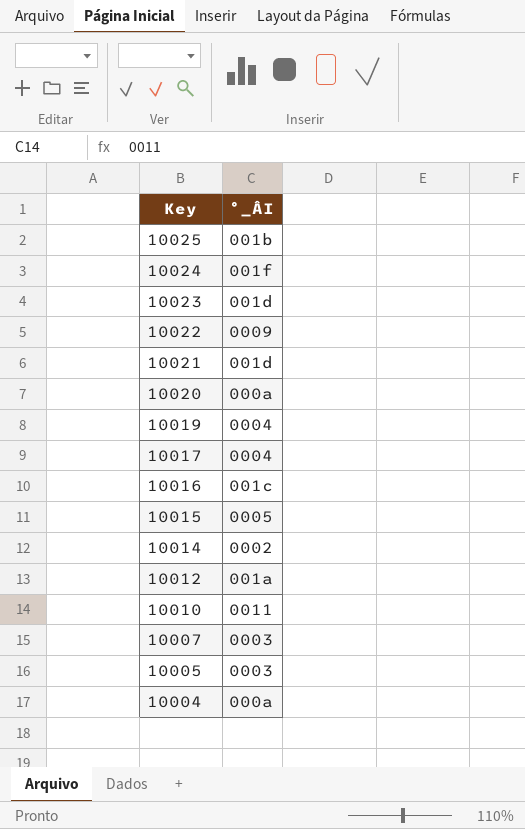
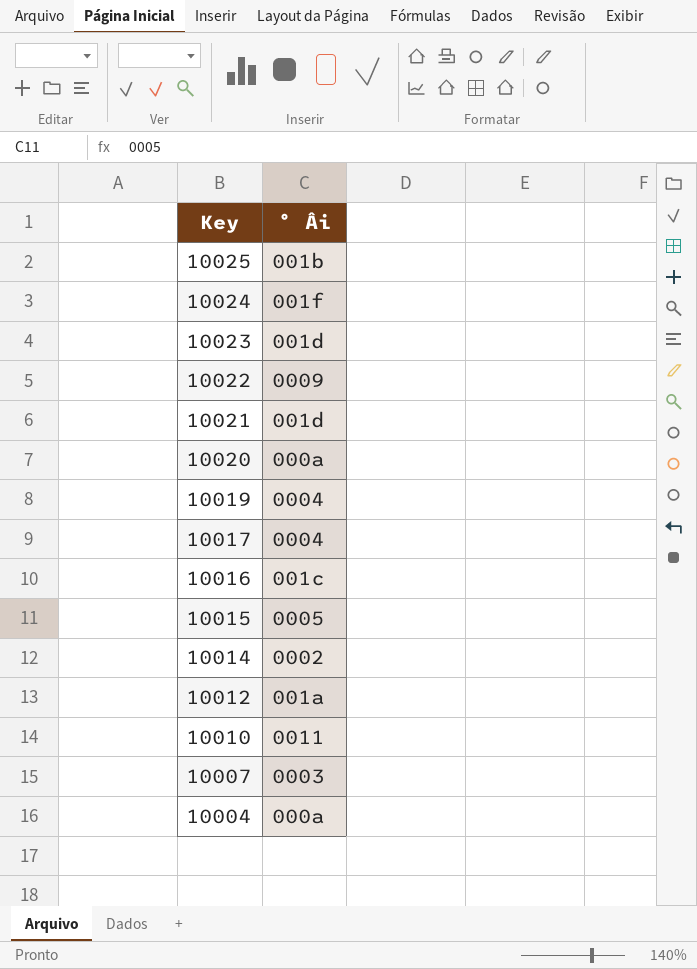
column name: °_ÂI -> ° Âi
row 10005: 0003 -> none

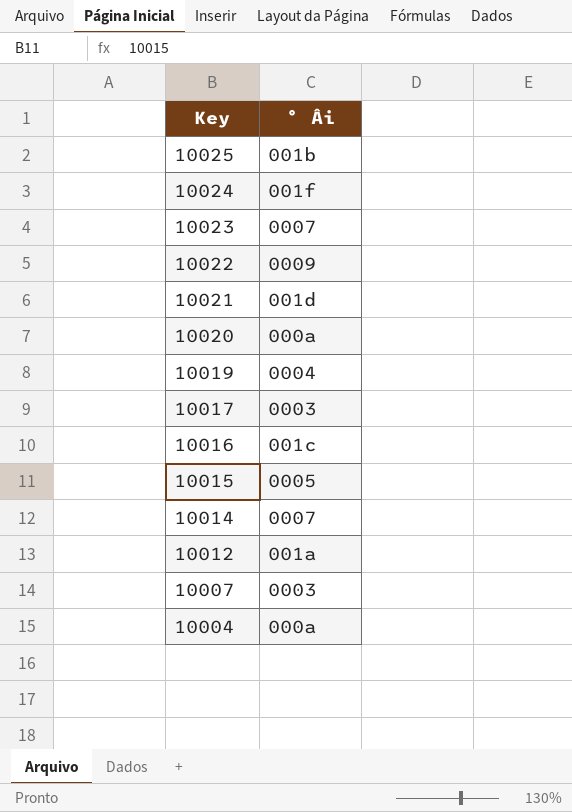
row 10010: 0011 -> none
10023 | ° Âi: 001d -> 0007
10017 | ° Âi: 0004 -> 0003
10014 | ° Âi: 0002 -> 0007

